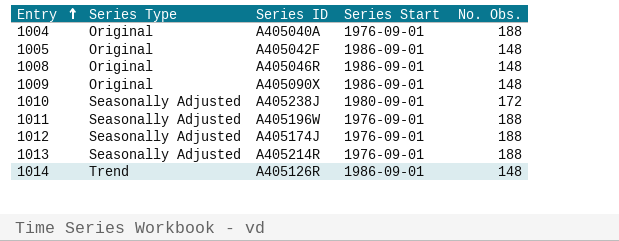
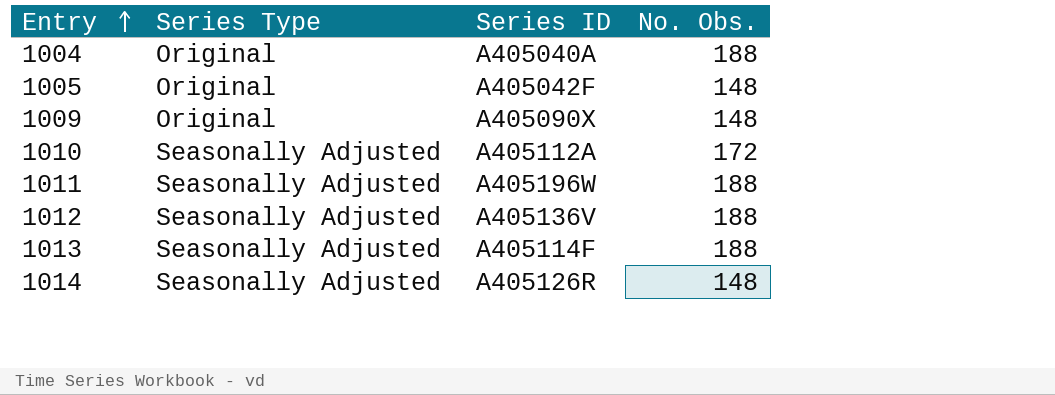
column Series Start | position: 4 -> none
row 1008: Original | A405046R | 1986-09-01 | 148 -> none
1010 | Series ID: A405238J -> A405112A
1012 | Series ID: A405174J -> A405136V
1013 | Series ID: A405214R -> A405114F
1014 | Series Type: Trend -> Seasonally Adjusted

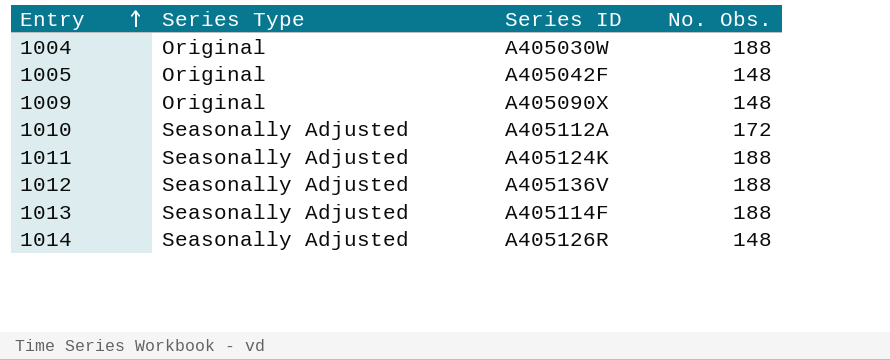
1004 | Series ID: A405040A -> A405030W
1011 | Series ID: A405196W -> A405124K

